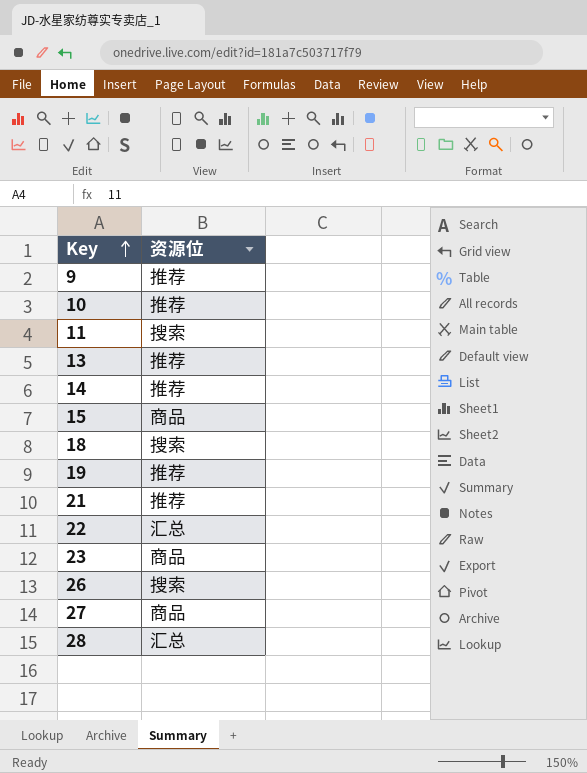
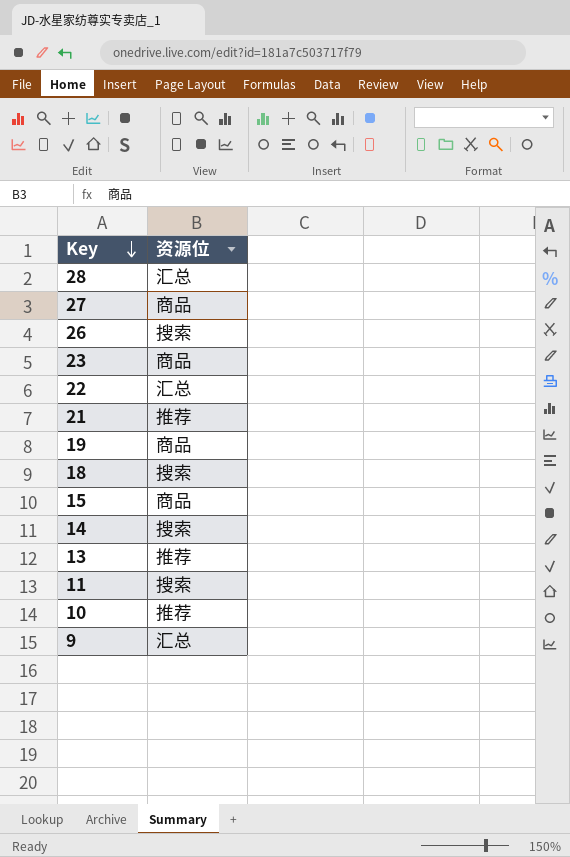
row order: Key ascending -> Key descending
19 | 资源位: 推荐 -> 商品
14 | 资源位: 推荐 -> 搜索
9 | 资源位: 推荐 -> 汇总

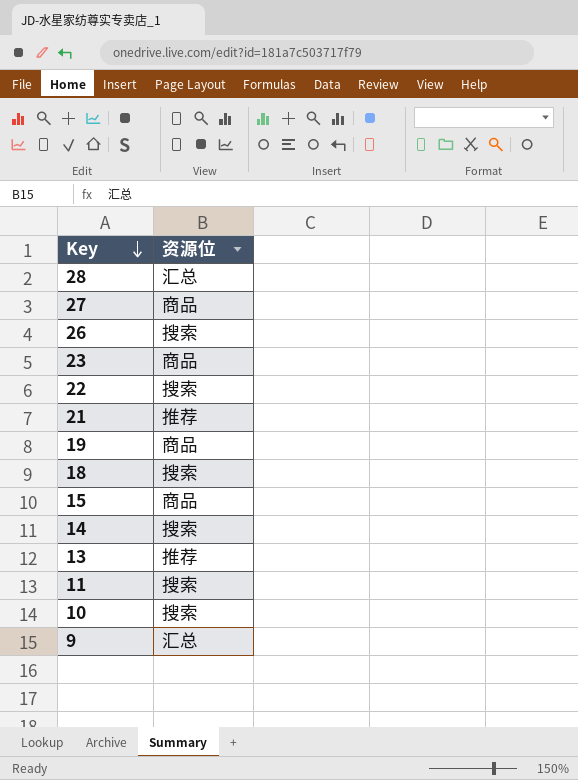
22 | 资源位: 汇总 -> 搜索
10 | 资源位: 推荐 -> 搜索

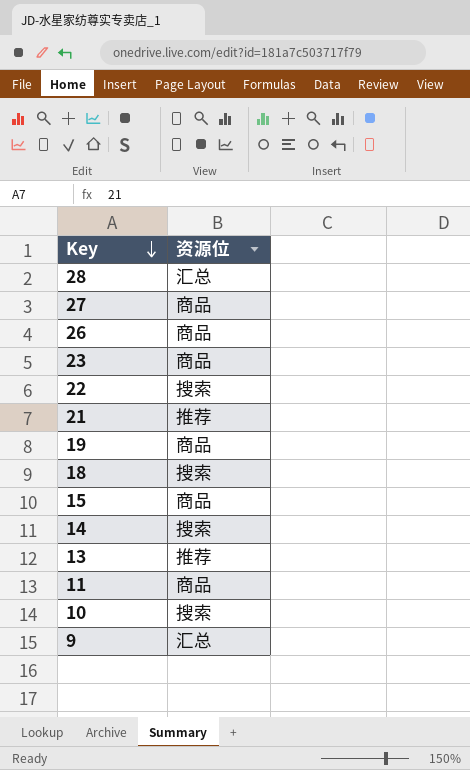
26 | 资源位: 搜索 -> 商品
11 | 资源位: 搜索 -> 商品

